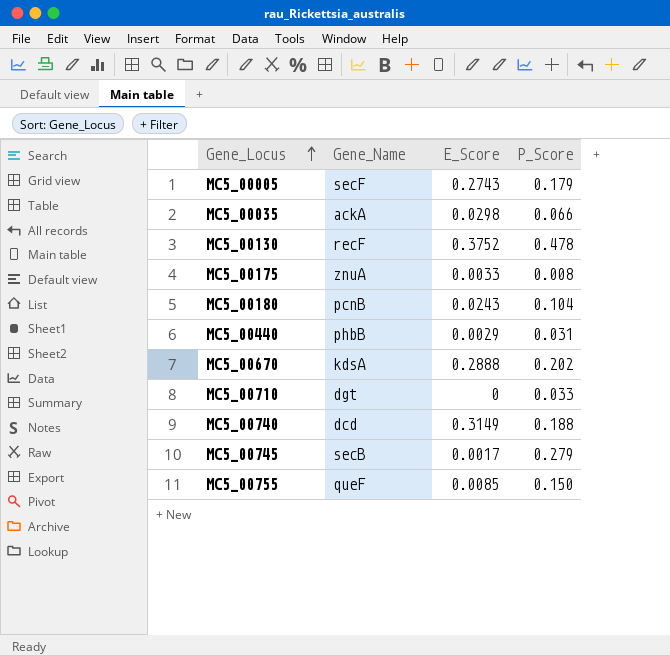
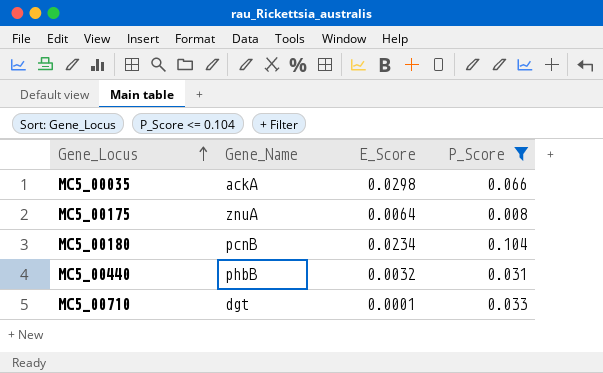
filter: none -> P_Score <= 0.104
MC5_00175 | E_Score: 0.0033 -> 0.0064
MC5_00180 | E_Score: 0.0243 -> 0.0234
MC5_00440 | E_Score: 0.0029 -> 0.0032
MC5_00710 | E_Score: 0 -> 0.0001

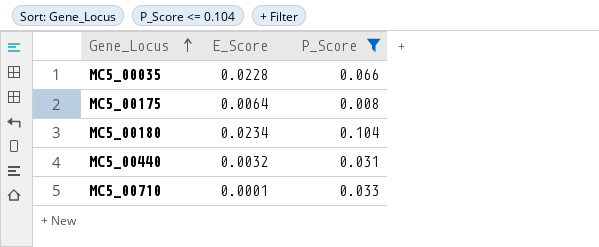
column Gene_Name | position: 2 -> none
MC5_00035 | E_Score: 0.0298 -> 0.0228

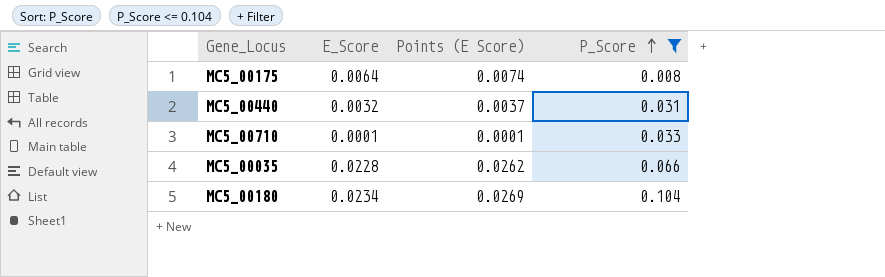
row order: Gene_Locus ascending -> P_Score ascending
column Points (E Score) | formula: none -> [E_Score] * 1.15

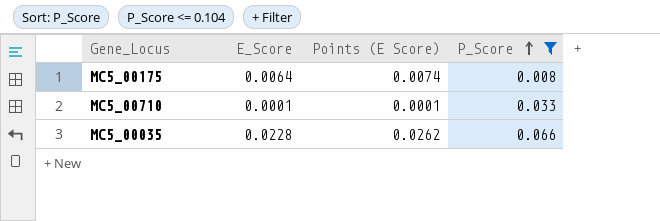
row MC5_00440: 0.0032 | 0.0037 | 0.031 -> none
row MC5_00180: 0.0234 | 0.0269 | 0.104 -> none

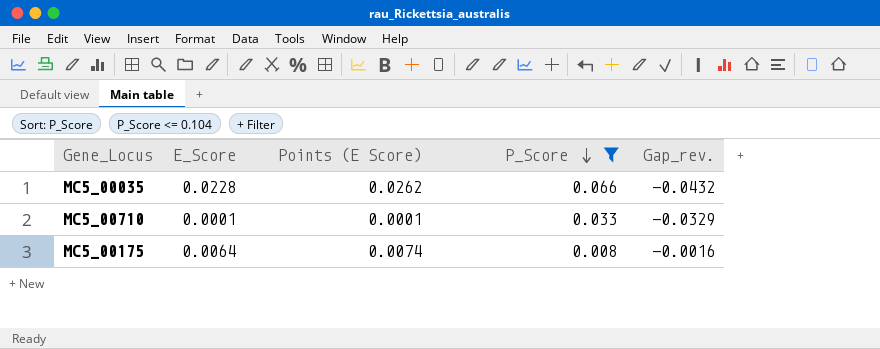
row order: P_Score ascending -> P_Score descending
column Gap_rev. | formula: none -> [E_Score] - [P_Score]

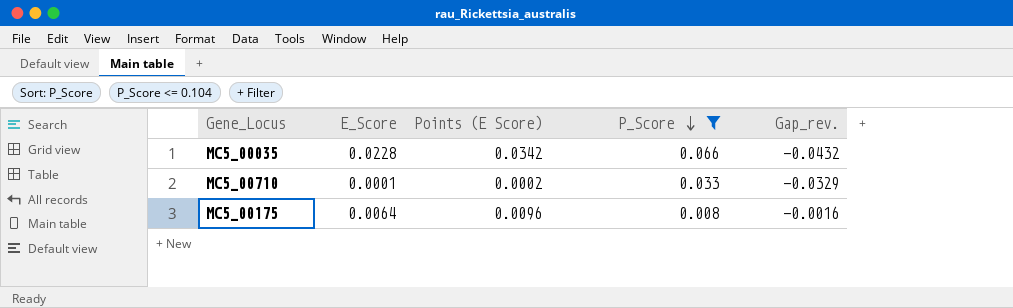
column Points (E Score) | formula: [E_Score] * 1.15 -> [E_Score] * 1.5

